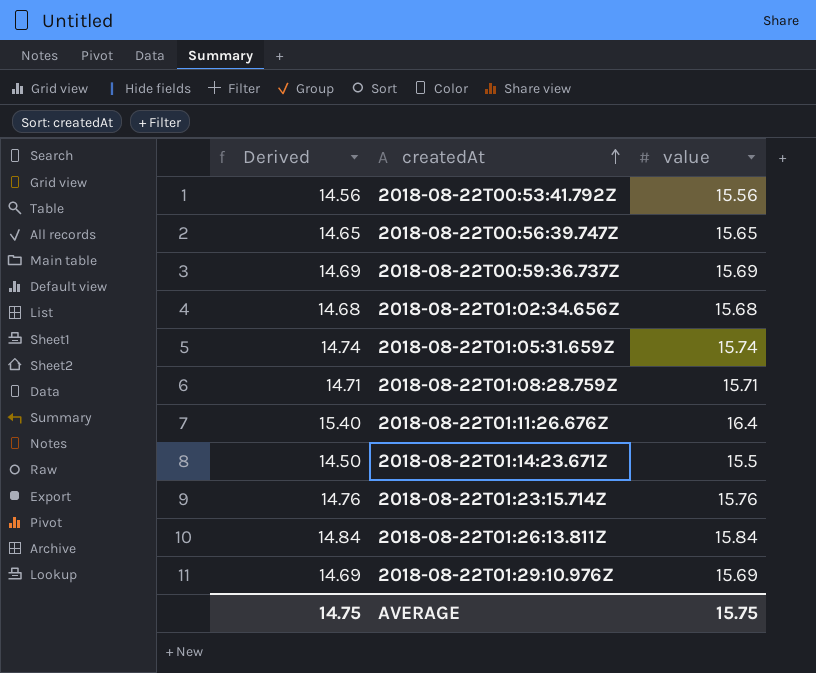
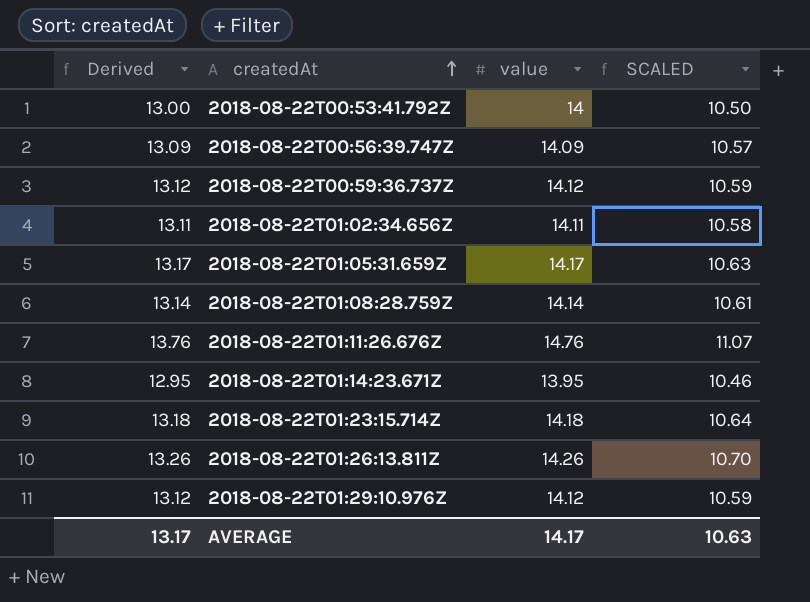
column SCALED | formula: none -> [value] * 0.75
2018-08-22T00:53:41.792Z | Derived: 14.56 -> 13.00
2018-08-22T00:53:41.792Z | value: 15.56 -> 14
2018-08-22T00:56:39.747Z | Derived: 14.65 -> 13.09
2018-08-22T00:56:39.747Z | value: 15.65 -> 14.09
2018-08-22T00:59:36.737Z | Derived: 14.69 -> 13.12
2018-08-22T00:59:36.737Z | value: 15.69 -> 14.12
2018-08-22T01:02:34.656Z | Derived: 14.68 -> 13.11
2018-08-22T01:02:34.656Z | value: 15.68 -> 14.11
2018-08-22T01:05:31.659Z | Derived: 14.74 -> 13.17
2018-08-22T01:05:31.659Z | value: 15.74 -> 14.17
2018-08-22T01:08:28.759Z | Derived: 14.71 -> 13.14
2018-08-22T01:08:28.759Z | value: 15.71 -> 14.14
2018-08-22T01:11:26.676Z | Derived: 15.40 -> 13.76
2018-08-22T01:11:26.676Z | value: 16.4 -> 14.76
2018-08-22T01:14:23.671Z | Derived: 14.50 -> 12.95
2018-08-22T01:14:23.671Z | value: 15.5 -> 13.95
2018-08-22T01:23:15.714Z | Derived: 14.76 -> 13.18
2018-08-22T01:23:15.714Z | value: 15.76 -> 14.18
2018-08-22T01:26:13.811Z | Derived: 14.84 -> 13.26
2018-08-22T01:26:13.811Z | value: 15.84 -> 14.26
2018-08-22T01:29:10.976Z | Derived: 14.69 -> 13.12
2018-08-22T01:29:10.976Z | value: 15.69 -> 14.12
AVERAGE | Derived: 14.75 -> 13.17
AVERAGE | value: 15.75 -> 14.17

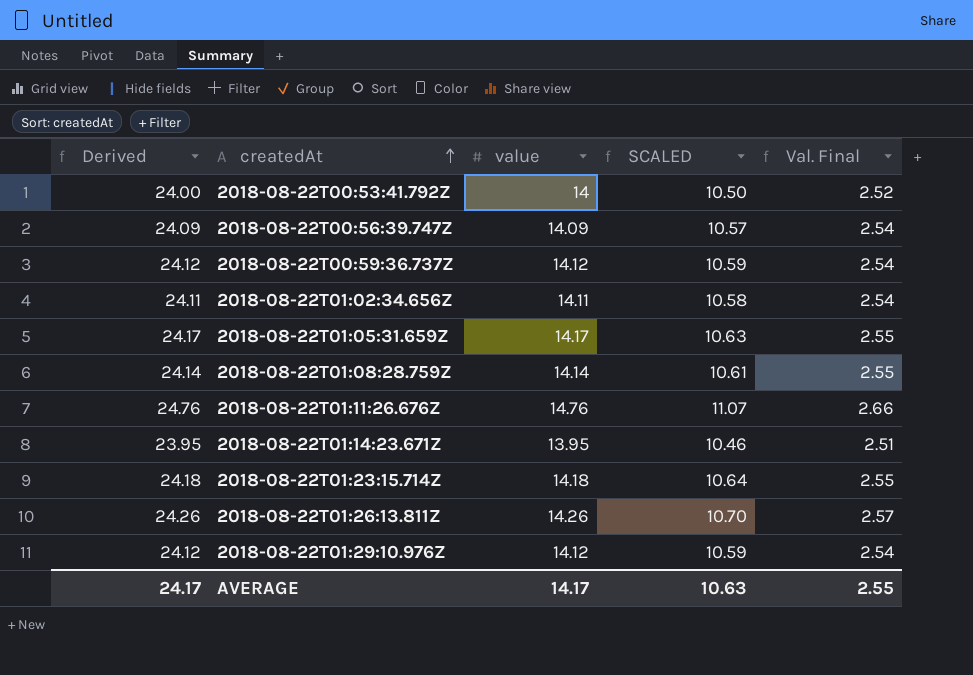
column Derived | formula: [value] - 1 -> [value] + 10
column Val. Final | formula: none -> [value] * 0.18
AVERAGE | Derived: 13.17 -> 24.17

